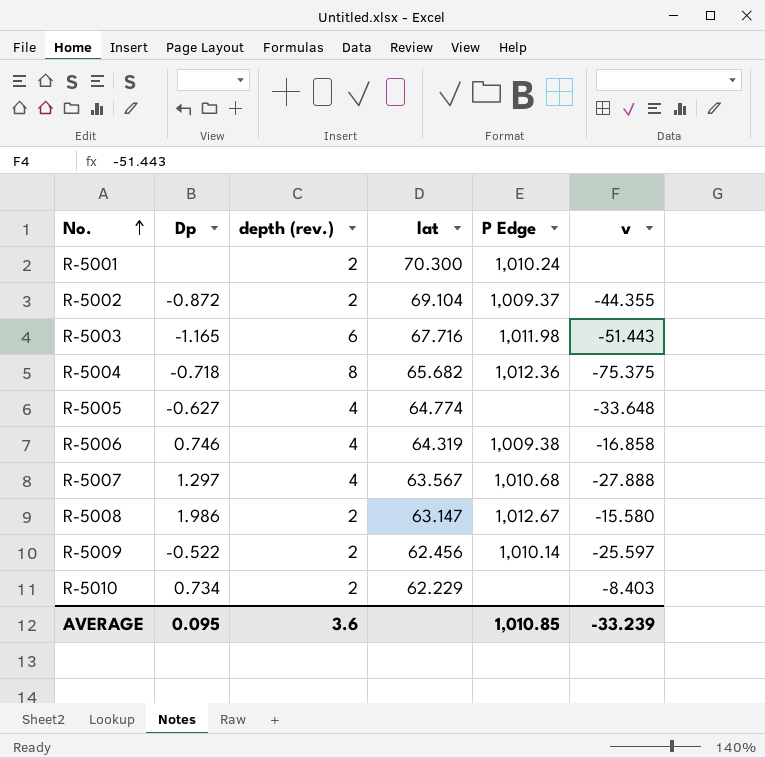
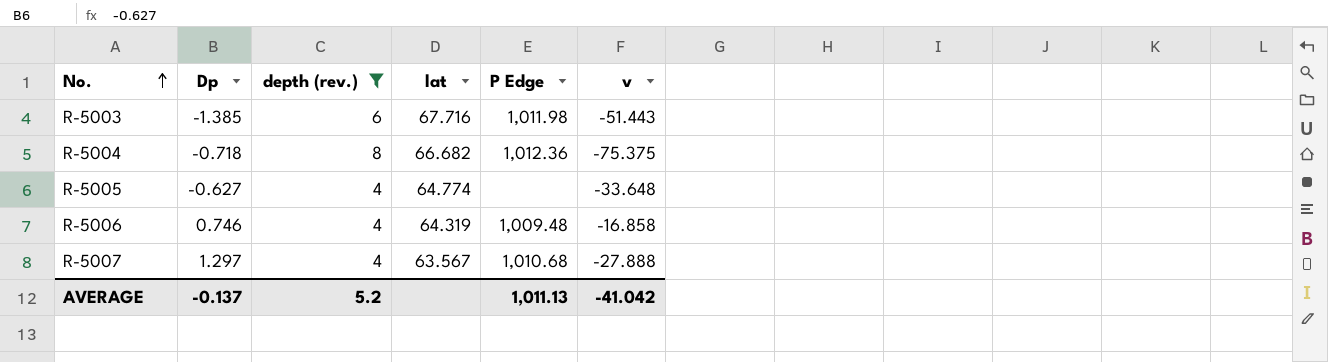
filter: none -> depth (rev.) != 2
R-5003 | Dp: -1.165 -> -1.385
R-5004 | lat: 65.682 -> 66.682
R-5006 | P Edge: 1,009.38 -> 1,009.48
AVERAGE | Dp: 0.095 -> -0.137
AVERAGE | depth (rev.): 3.6 -> 5.2
AVERAGE | P Edge: 1,010.85 -> 1,011.13
AVERAGE | v: -33.239 -> -41.042

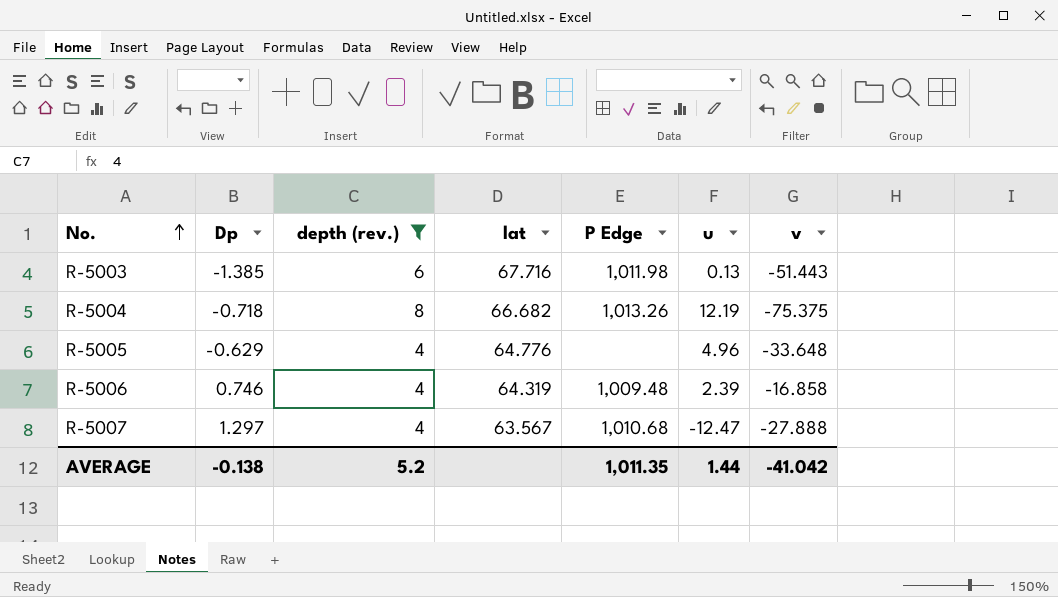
column u | position: none -> 6
R-5004 | P Edge: 1,012.36 -> 1,013.26
R-5005 | Dp: -0.627 -> -0.629
R-5005 | lat: 64.774 -> 64.776
AVERAGE | Dp: -0.137 -> -0.138
AVERAGE | P Edge: 1,011.13 -> 1,011.35

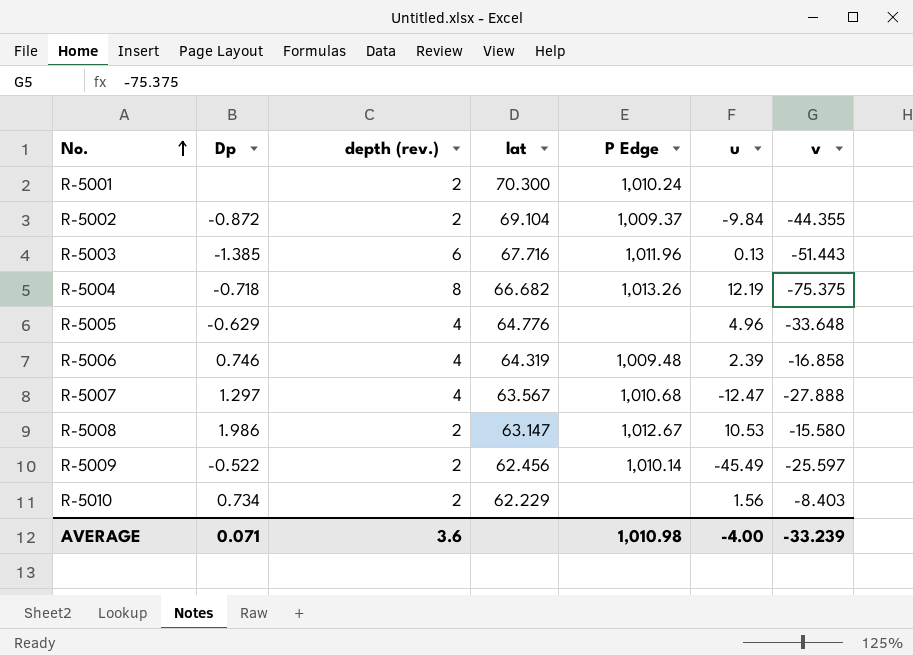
filter: depth (rev.) != 2 -> none
R-5003 | P Edge: 1,011.98 -> 1,011.96
AVERAGE | Dp: -0.138 -> 0.071
AVERAGE | depth (rev.): 5.2 -> 3.6
AVERAGE | P Edge: 1,011.35 -> 1,010.98
AVERAGE | u: 1.44 -> -4.00
AVERAGE | v: -41.042 -> -33.239

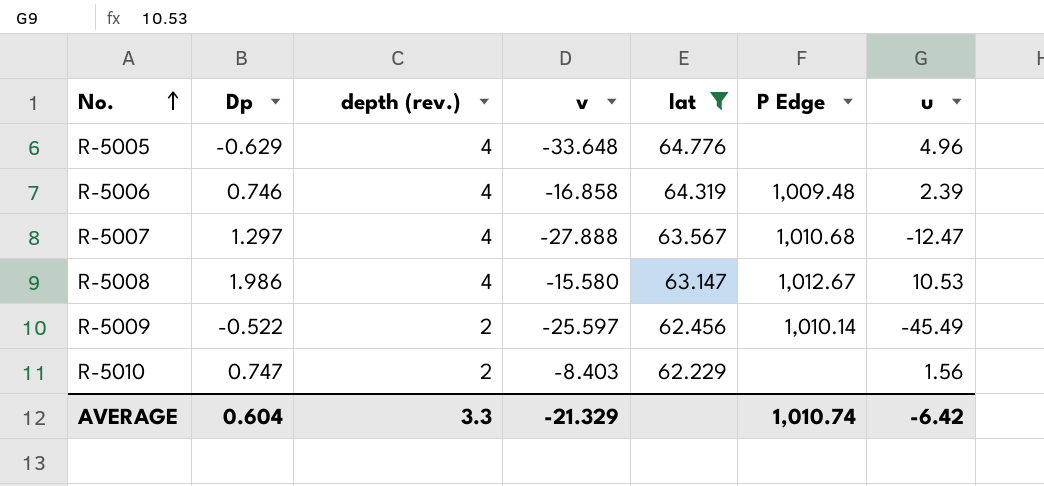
filter: none -> lat <= 64.776
column v | position: 7 -> 4
R-5008 | depth (rev.): 2 -> 4
R-5010 | Dp: 0.734 -> 0.747
AVERAGE | Dp: 0.071 -> 0.604
AVERAGE | depth (rev.): 3.6 -> 3.3
AVERAGE | v: -33.239 -> -21.329
AVERAGE | P Edge: 1,010.98 -> 1,010.74
AVERAGE | u: -4.00 -> -6.42

